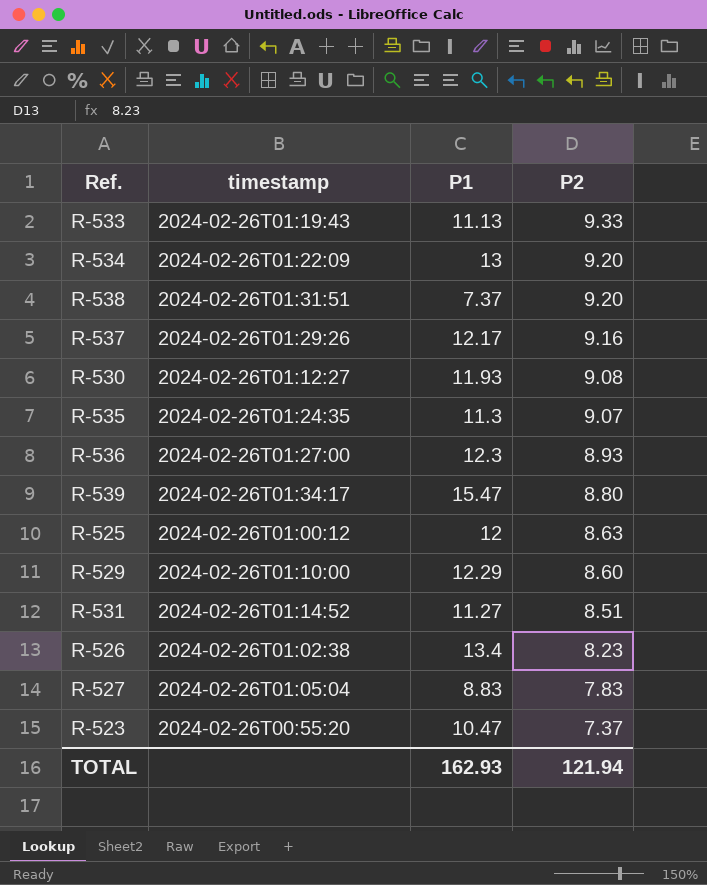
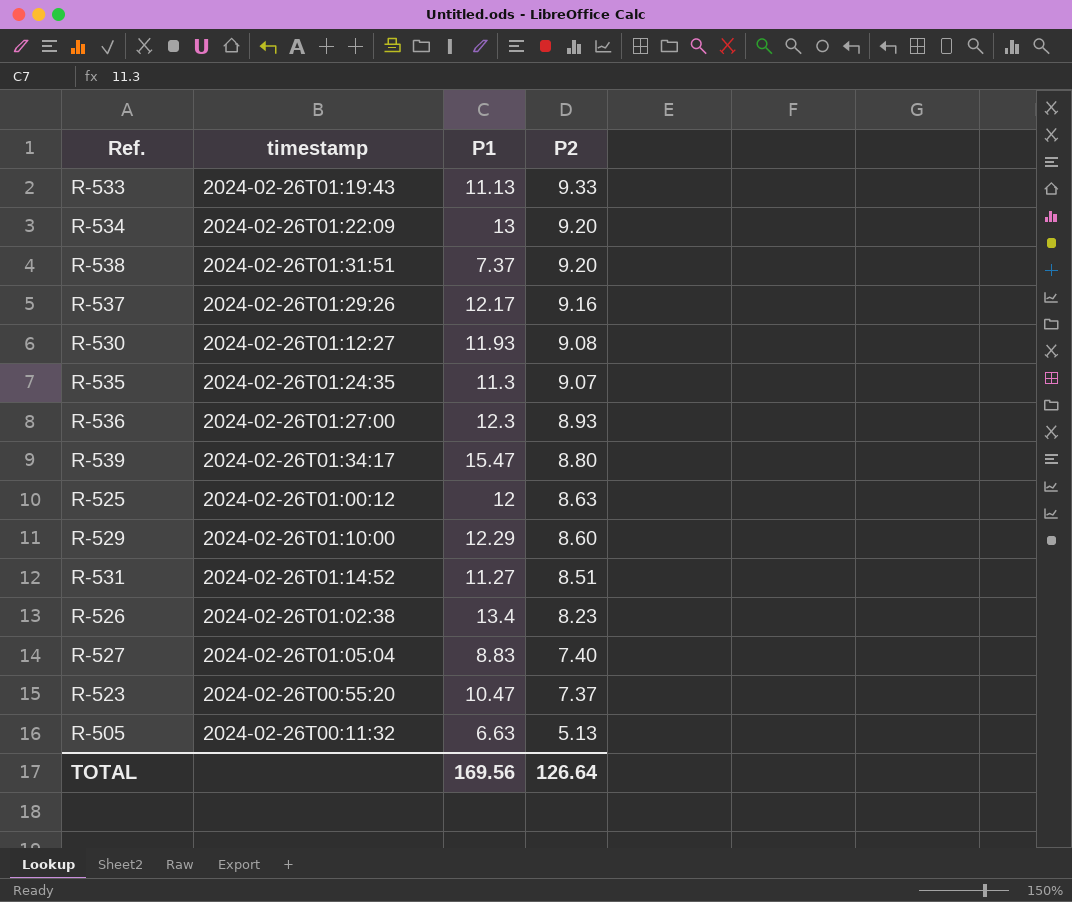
R-527 | P2: 7.83 -> 7.40
row R-505: none -> 2024-02-26T00:11:32 | 6.63 | 5.13
TOTAL | P1: 162.93 -> 169.56
TOTAL | P2: 121.94 -> 126.64

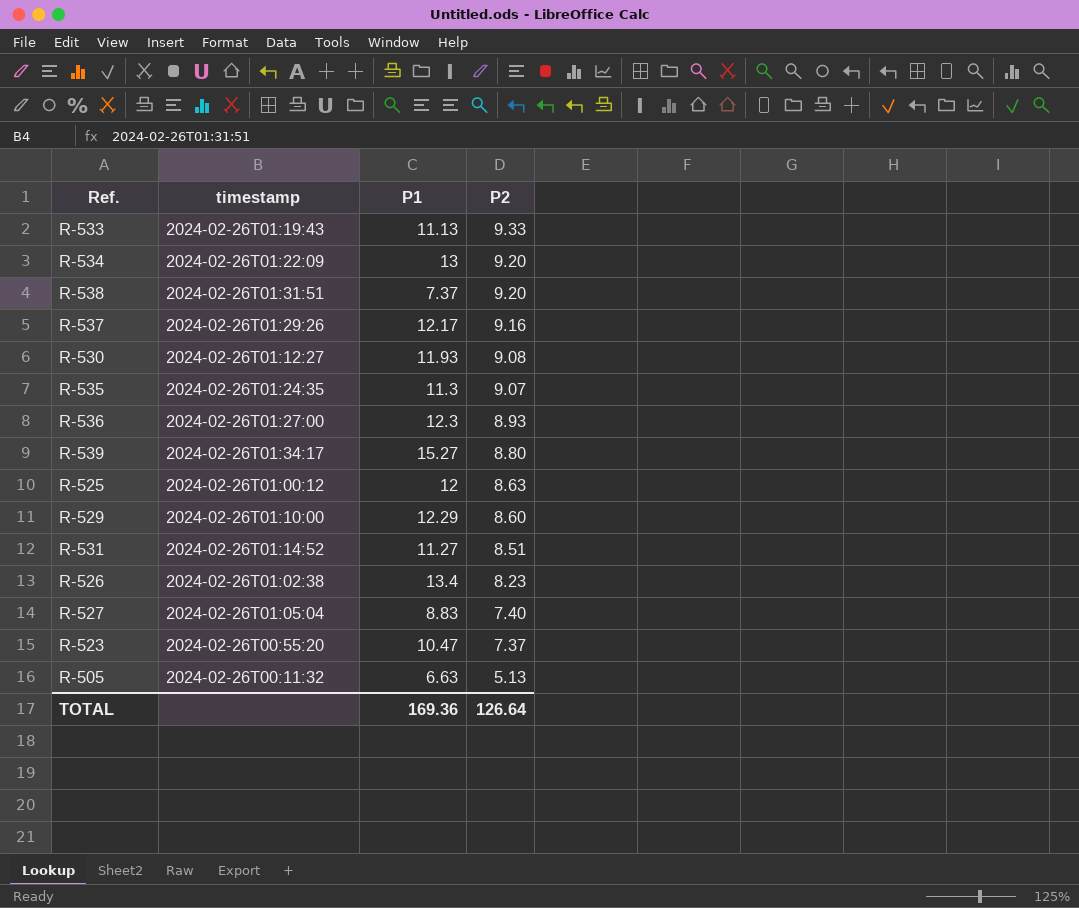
R-539 | P1: 15.47 -> 15.27
TOTAL | P1: 169.56 -> 169.36

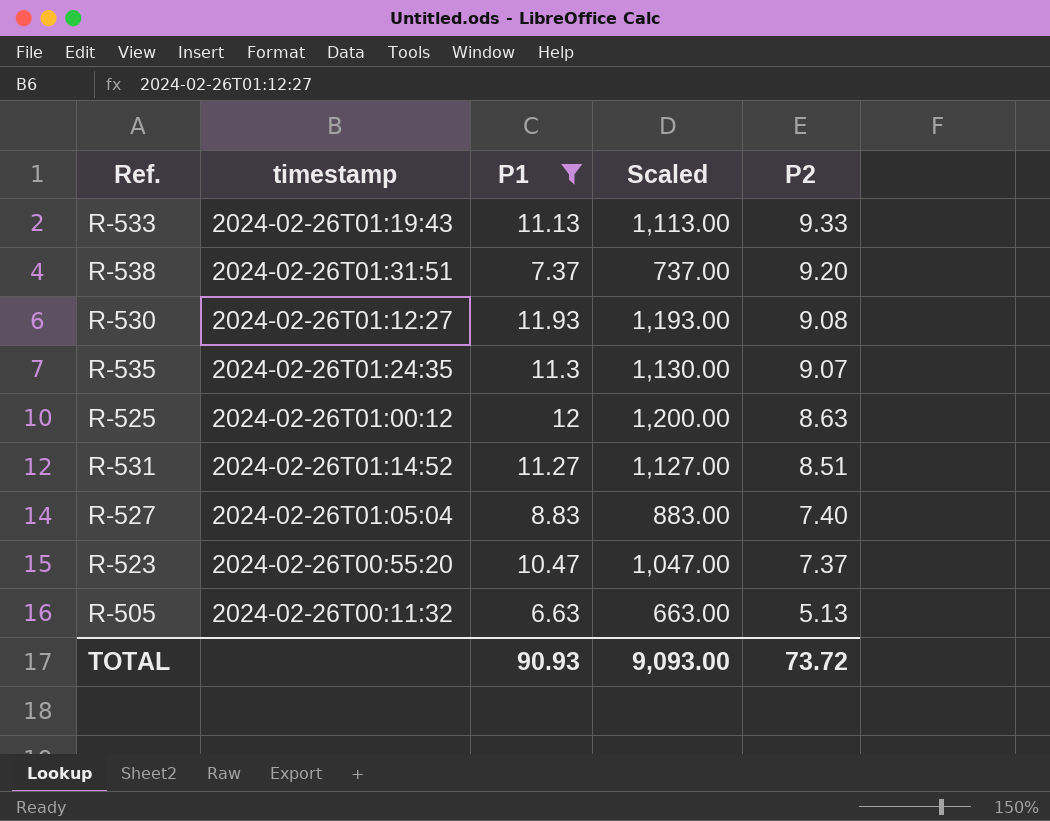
filter: none -> P1 <= 12
column Scaled | formula: none -> [P1] * 100
TOTAL | P1: 169.36 -> 90.93
TOTAL | P2: 126.64 -> 73.72

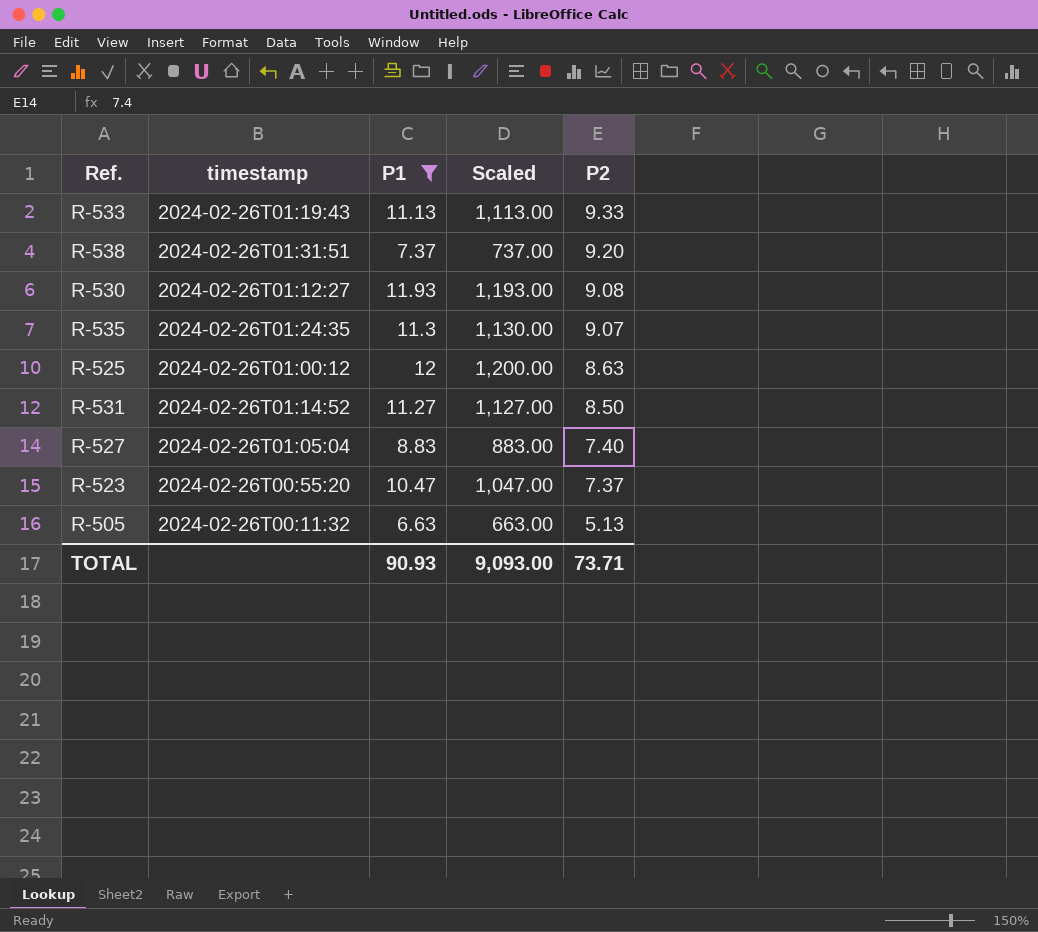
R-531 | P2: 8.51 -> 8.50
TOTAL | P2: 73.72 -> 73.71

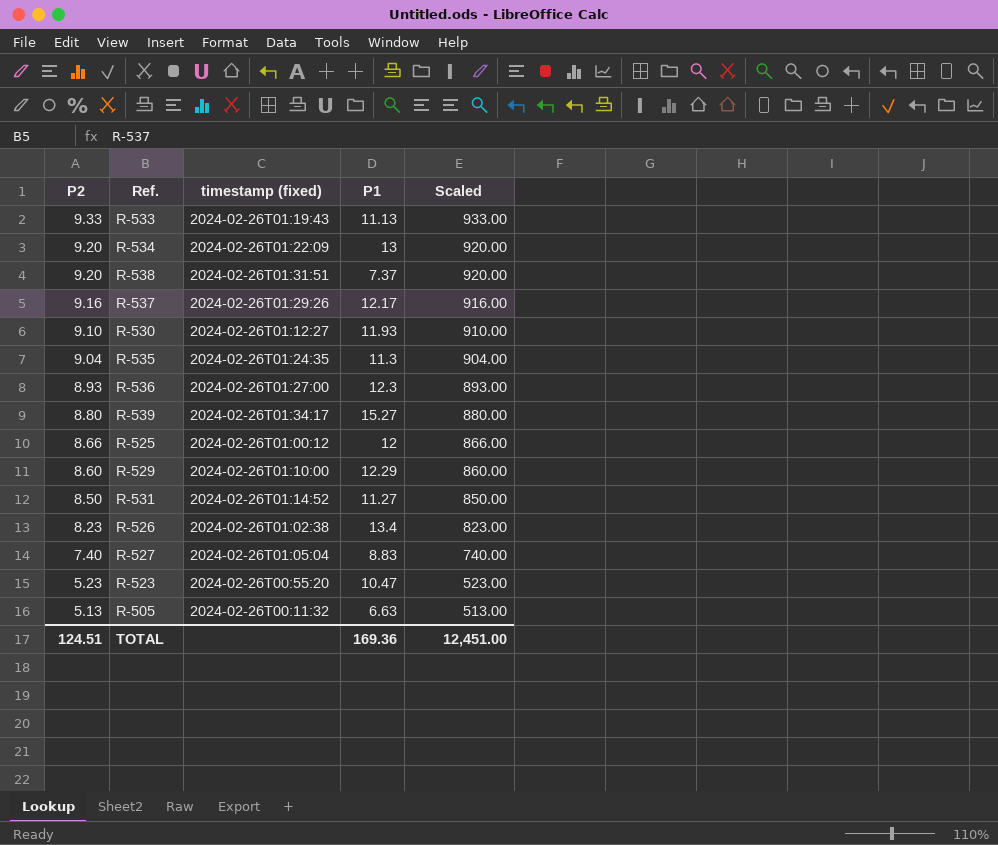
filter: P1 <= 12 -> none
column P2 | position: 5 -> 1
column name: timestamp -> timestamp (fixed)
column Scaled | formula: [P1] * 100 -> [P2] * 100
R-530 | P2: 9.08 -> 9.10
R-535 | P2: 9.07 -> 9.04
R-525 | P2: 8.63 -> 8.66
R-523 | P2: 7.37 -> 5.23
TOTAL | P2: 73.71 -> 124.51
TOTAL | P1: 90.93 -> 169.36
TOTAL | Scaled: 9,093.00 -> 12,451.00

